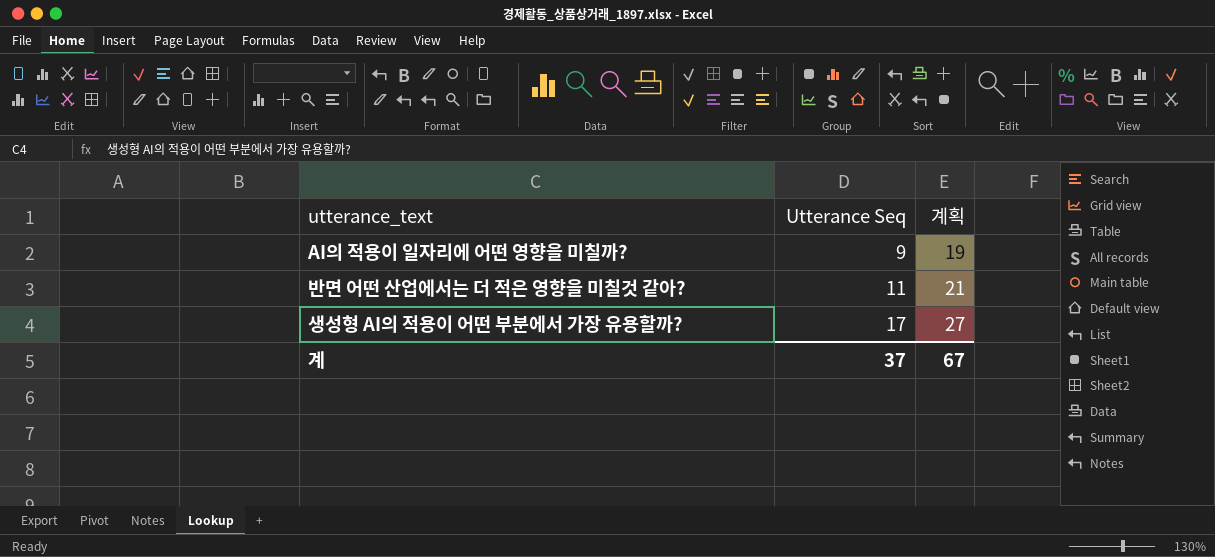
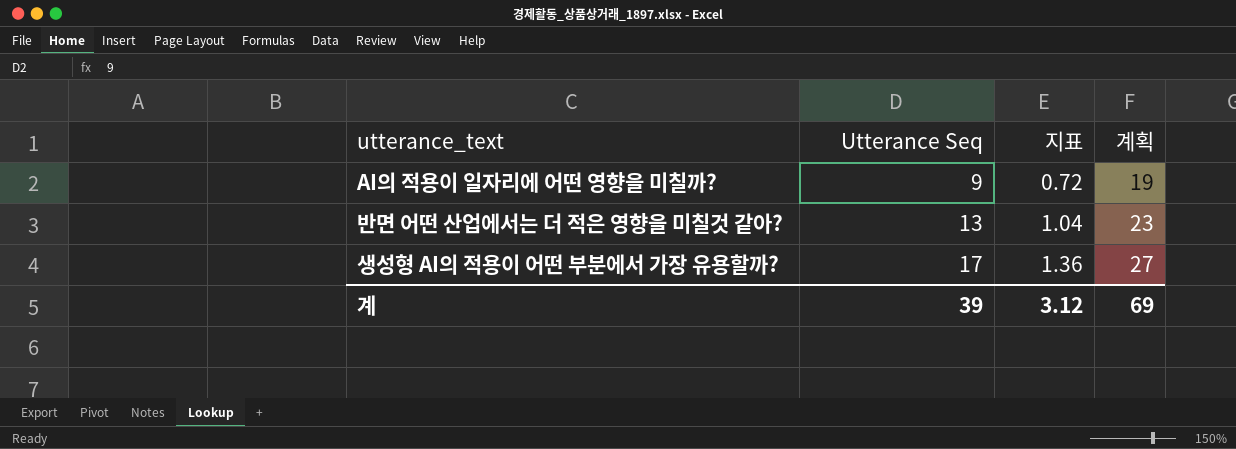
column 지표 | formula: none -> [Utterance Seq] * 0.08
반면 어떤 산업에서는 더 적은 영향을 미칠것 같아? | Utterance Seq: 11 -> 13
반면 어떤 산업에서는 더 적은 영향을 미칠것 같아? | 계획: 21 -> 23
계 | Utterance Seq: 37 -> 39
계 | 계획: 67 -> 69

